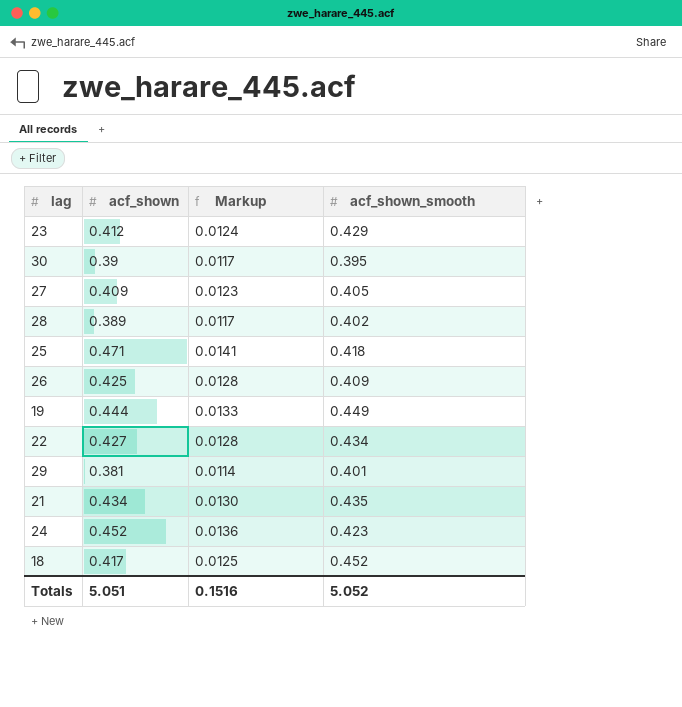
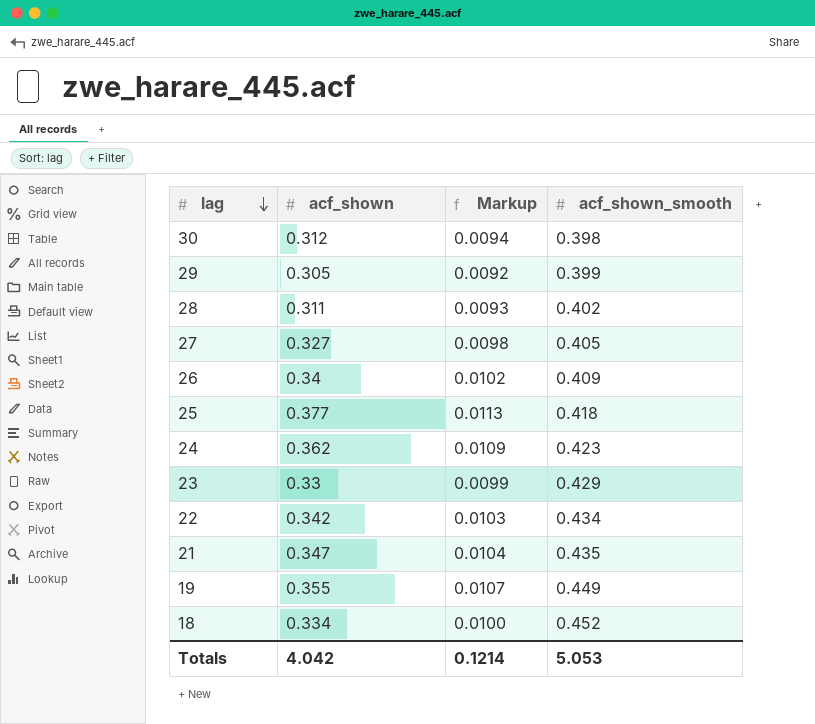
row order: none -> lag descending
30 | acf_shown: 0.39 -> 0.312
30 | Markup: 0.0117 -> 0.0094
30 | acf_shown_smooth: 0.395 -> 0.398
29 | acf_shown: 0.381 -> 0.305
29 | Markup: 0.0114 -> 0.0092
29 | acf_shown_smooth: 0.401 -> 0.399
28 | acf_shown: 0.389 -> 0.311
28 | Markup: 0.0117 -> 0.0093
27 | acf_shown: 0.409 -> 0.327
27 | Markup: 0.0123 -> 0.0098
26 | acf_shown: 0.425 -> 0.34
26 | Markup: 0.0128 -> 0.0102
25 | acf_shown: 0.471 -> 0.377
25 | Markup: 0.0141 -> 0.0113
24 | acf_shown: 0.452 -> 0.362
24 | Markup: 0.0136 -> 0.0109
23 | acf_shown: 0.412 -> 0.33
23 | Markup: 0.0124 -> 0.0099
22 | acf_shown: 0.427 -> 0.342
22 | Markup: 0.0128 -> 0.0103
21 | acf_shown: 0.434 -> 0.347
21 | Markup: 0.0130 -> 0.0104
19 | acf_shown: 0.444 -> 0.355
19 | Markup: 0.0133 -> 0.0107
18 | acf_shown: 0.417 -> 0.334
18 | Markup: 0.0125 -> 0.0100
Totals | acf_shown: 5.051 -> 4.042
Totals | Markup: 0.1516 -> 0.1214
Totals | acf_shown_smooth: 5.052 -> 5.053

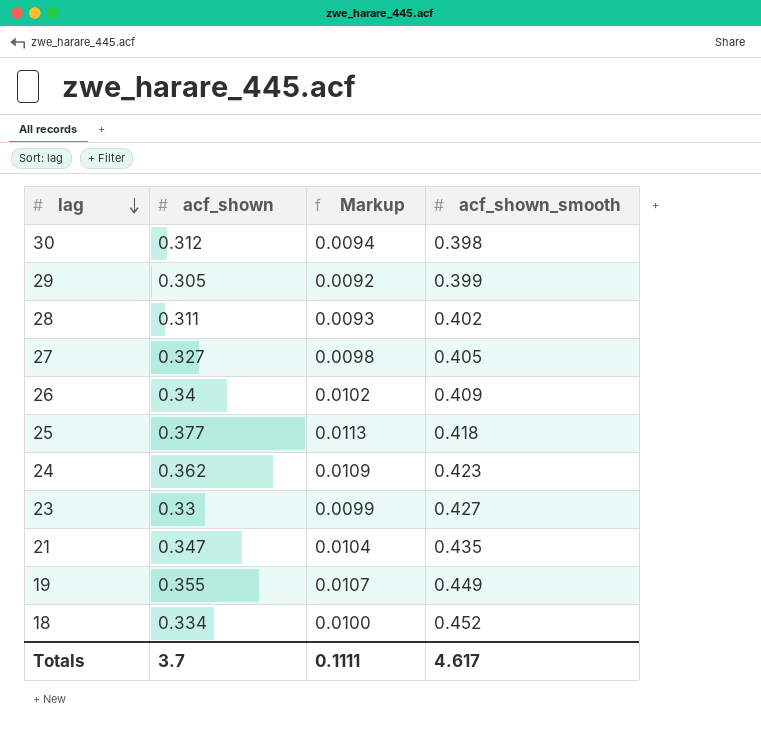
row 22: 0.342 | 0.0103 | 0.434 -> none
23 | acf_shown_smooth: 0.429 -> 0.427
Totals | acf_shown: 4.042 -> 3.7
Totals | Markup: 0.1214 -> 0.1111
Totals | acf_shown_smooth: 5.053 -> 4.617

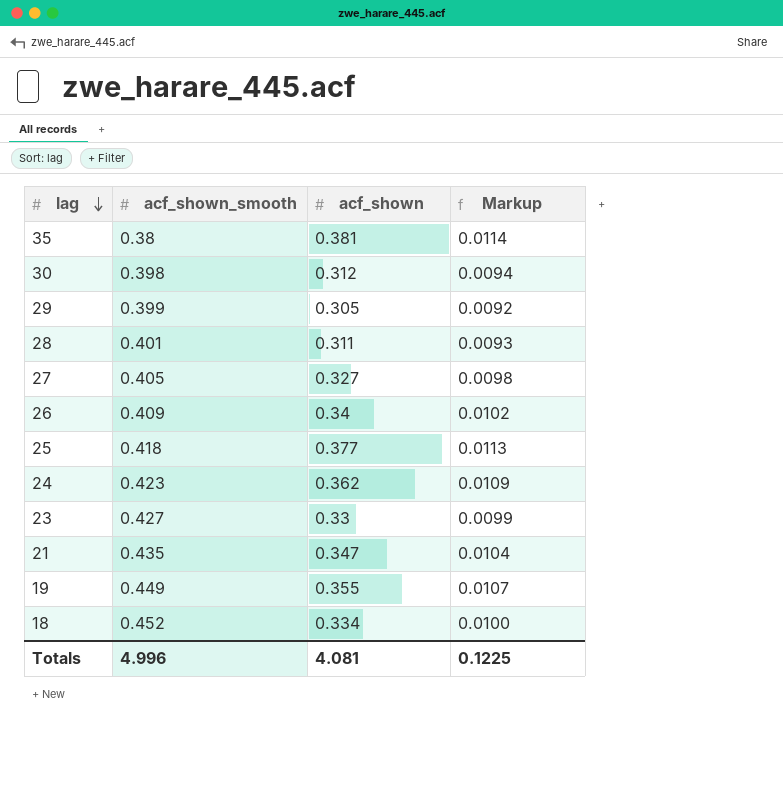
column acf_shown_smooth | position: 4 -> 2
row 35: none -> 0.38 | 0.381 | 0.0114
28 | acf_shown_smooth: 0.402 -> 0.401
Totals | acf_shown_smooth: 4.617 -> 4.996
Totals | acf_shown: 3.7 -> 4.081
Totals | Markup: 0.1111 -> 0.1225

